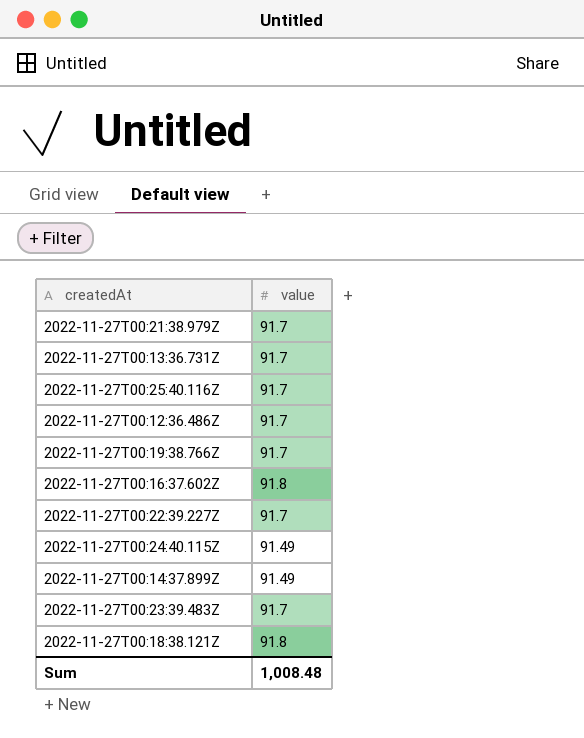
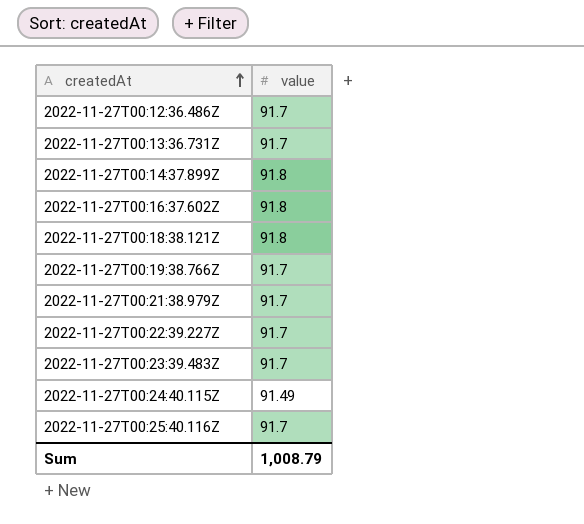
row order: none -> createdAt ascending
2022-11-27T00:14:37.899Z | value: 91.49 -> 91.8
Sum | value: 1,008.48 -> 1,008.79

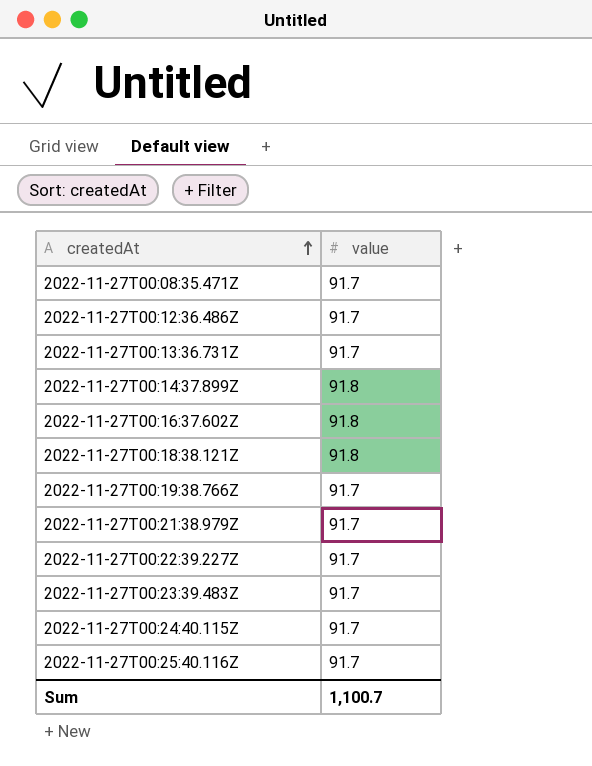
row 2022-11-27T00:08:35.471Z: none -> 91.7
2022-11-27T00:24:40.115Z | value: 91.49 -> 91.7
Sum | value: 1,008.79 -> 1,100.7

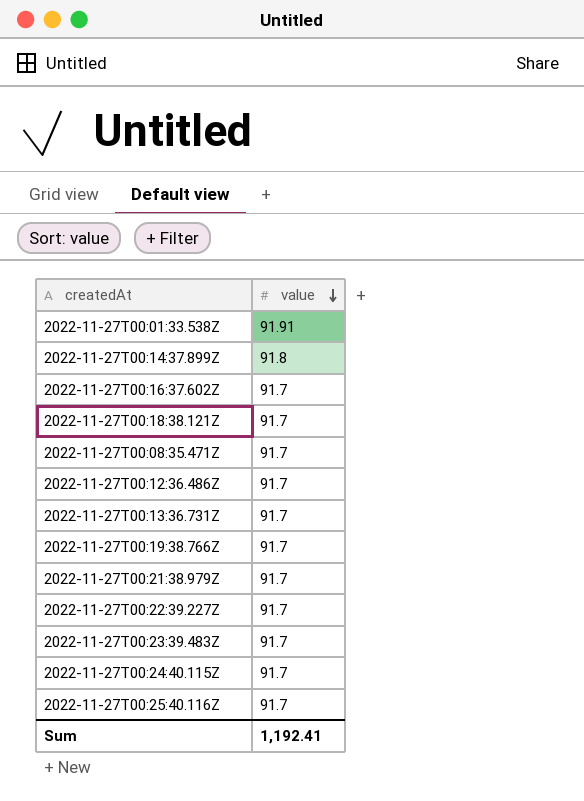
row order: createdAt ascending -> value descending
row 2022-11-27T00:01:33.538Z: none -> 91.91
2022-11-27T00:16:37.602Z | value: 91.8 -> 91.7
2022-11-27T00:18:38.121Z | value: 91.8 -> 91.7
Sum | value: 1,100.7 -> 1,192.41

